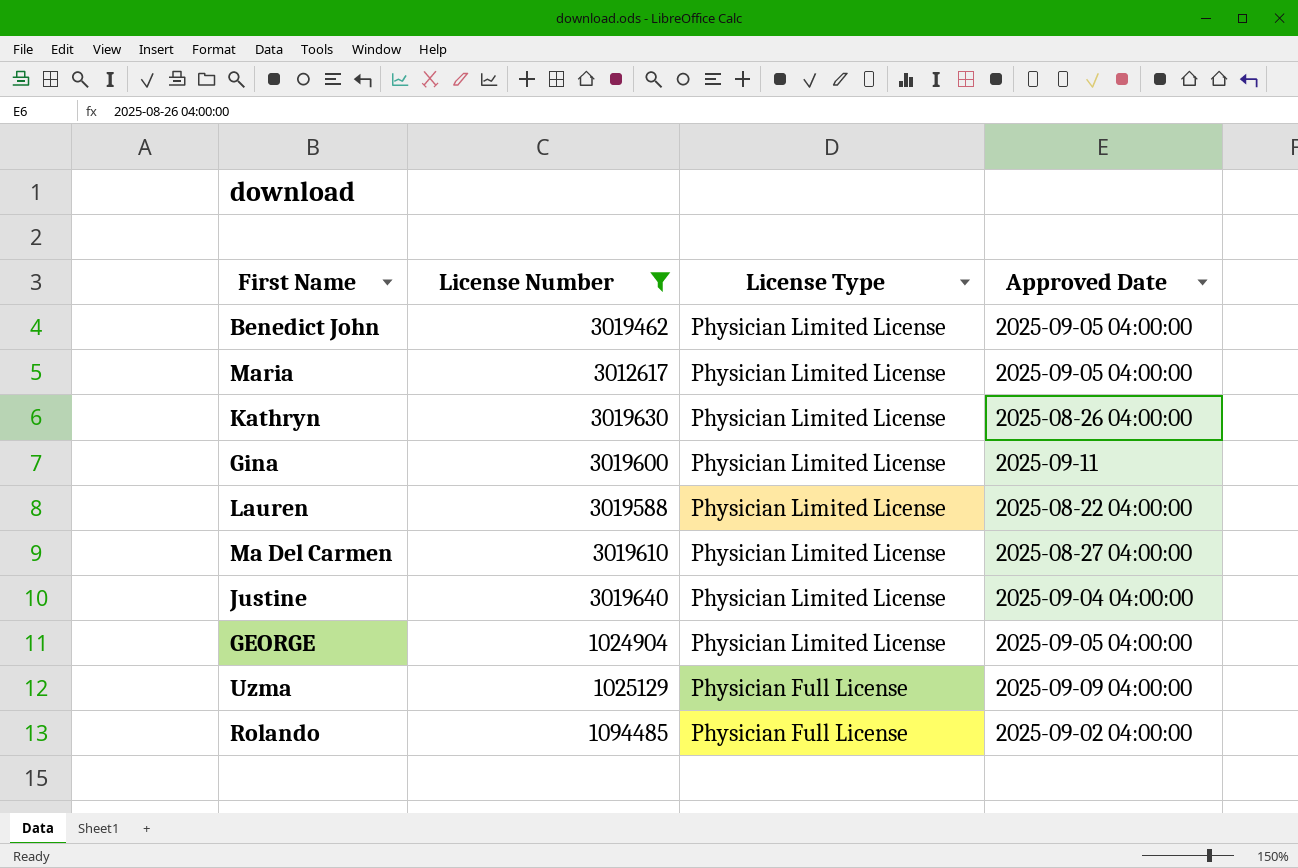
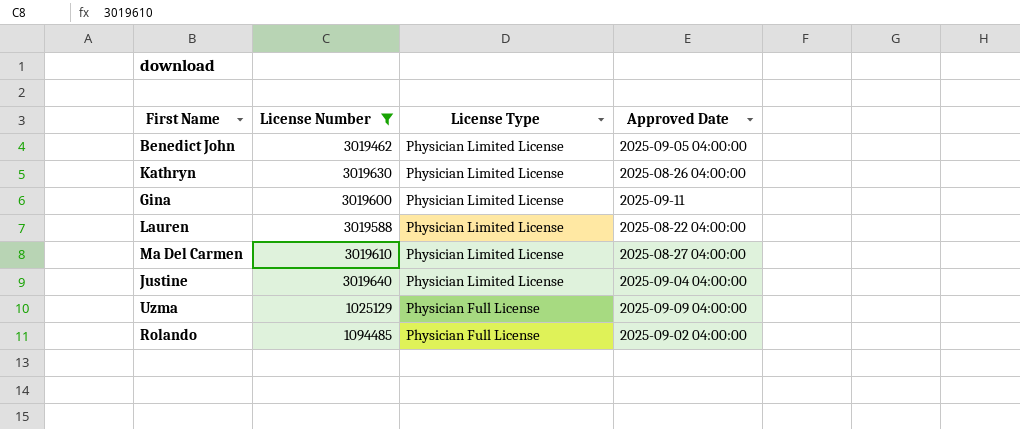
row Maria: 3012617 | Physician Limited License | 2025-09-05 04:00:00 -> none
row GEORGE: 1024904 | Physician Limited License | 2025-09-05 04:00:00 -> none

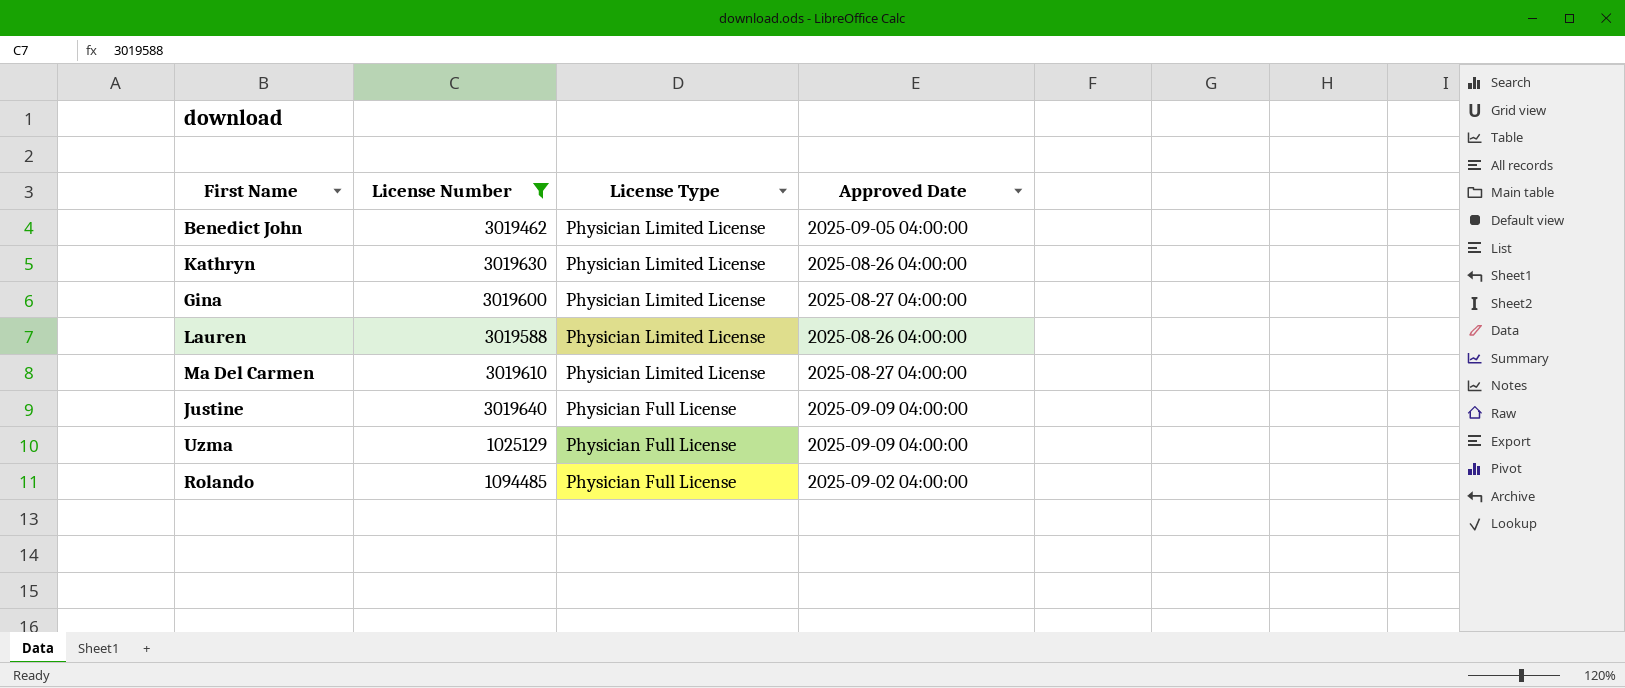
Gina | Approved Date: 2025-09-11 -> 2025-08-27 04:00:00
Lauren | Approved Date: 2025-08-22 04:00:00 -> 2025-08-26 04:00:00
Justine | License Type: Physician Limited License -> Physician Full License
Justine | Approved Date: 2025-09-04 04:00:00 -> 2025-09-09 04:00:00

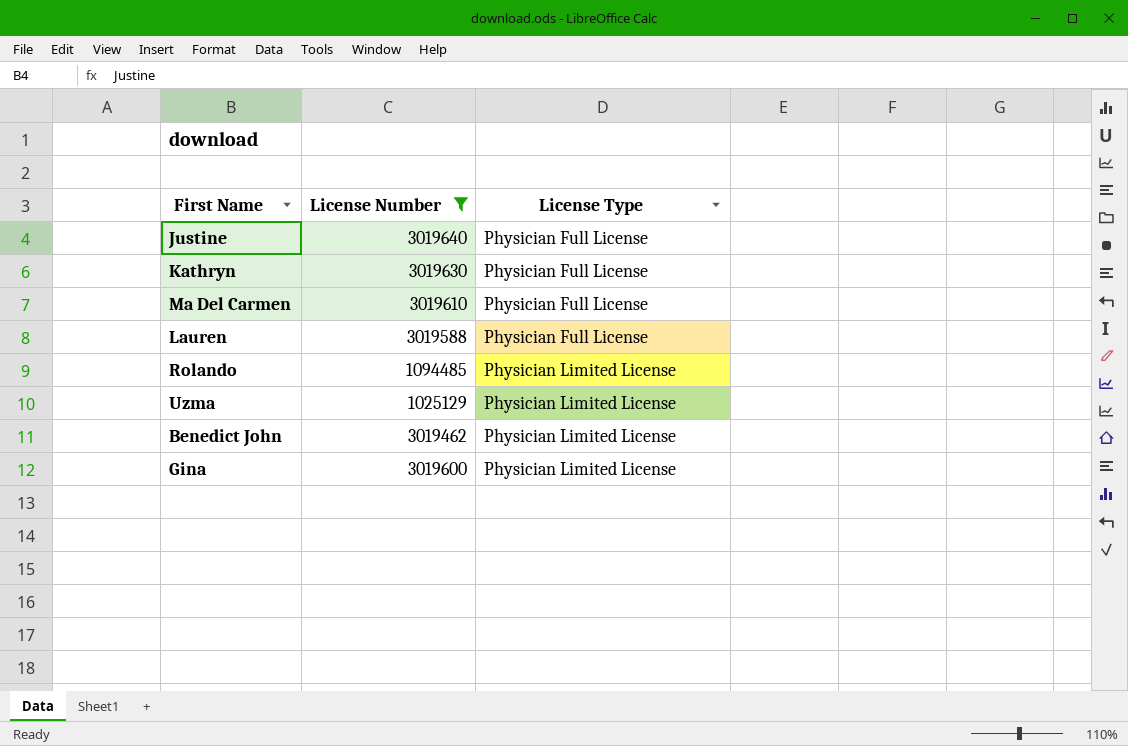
row order: License Type descending -> License Type ascending
column Approved Date | position: 4 -> none
Kathryn | License Type: Physician Limited License -> Physician Full License
Ma Del Carmen | License Type: Physician Limited License -> Physician Full License
Lauren | License Type: Physician Limited License -> Physician Full License
Rolando | License Type: Physician Full License -> Physician Limited License
Uzma | License Type: Physician Full License -> Physician Limited License

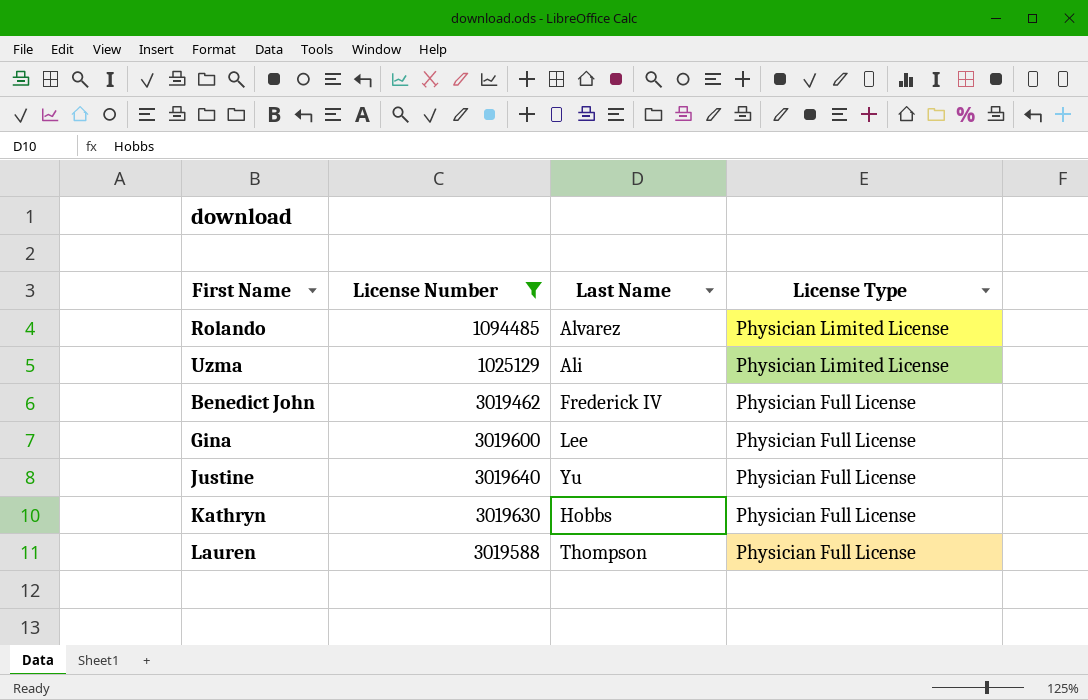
row order: License Type ascending -> License Type descending
column Last Name | position: none -> 3
row Ma Del Carmen: 3019610 | Physician Full License -> none
Benedict John | License Type: Physician Limited License -> Physician Full License
Gina | License Type: Physician Limited License -> Physician Full License

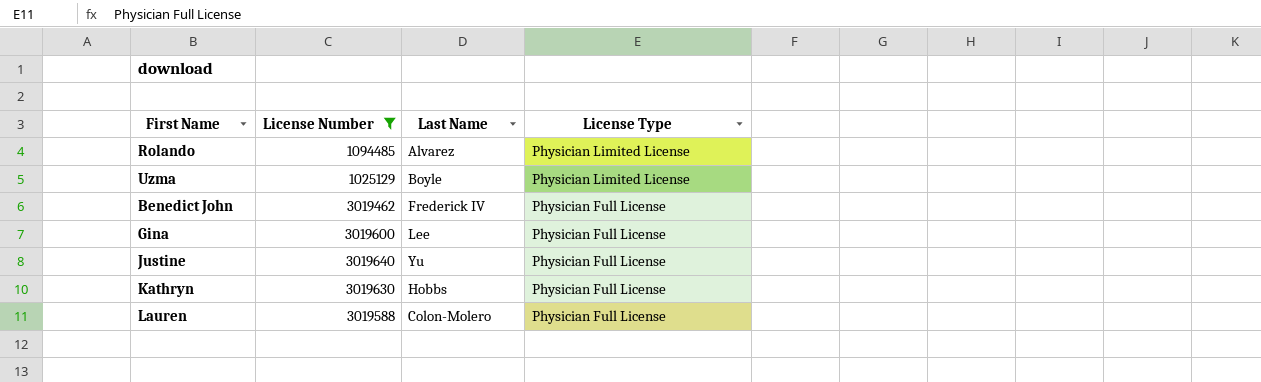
Uzma | Last Name: Ali -> Boyle
Lauren | Last Name: Thompson -> Colon-Molero

